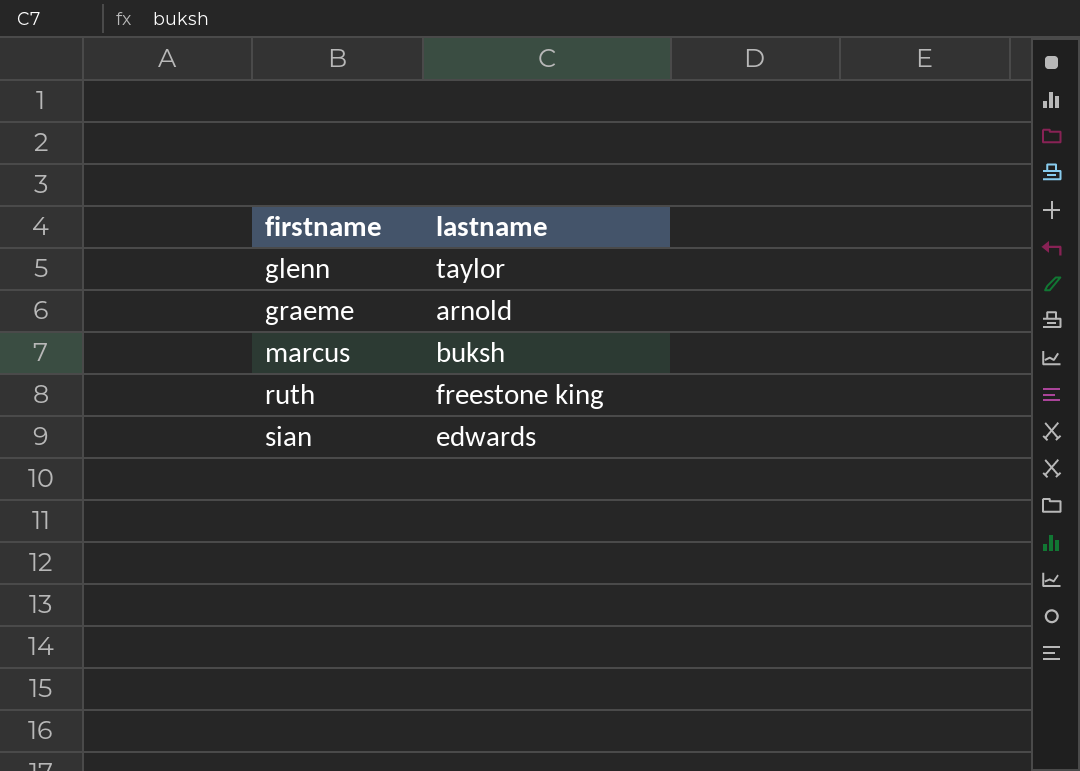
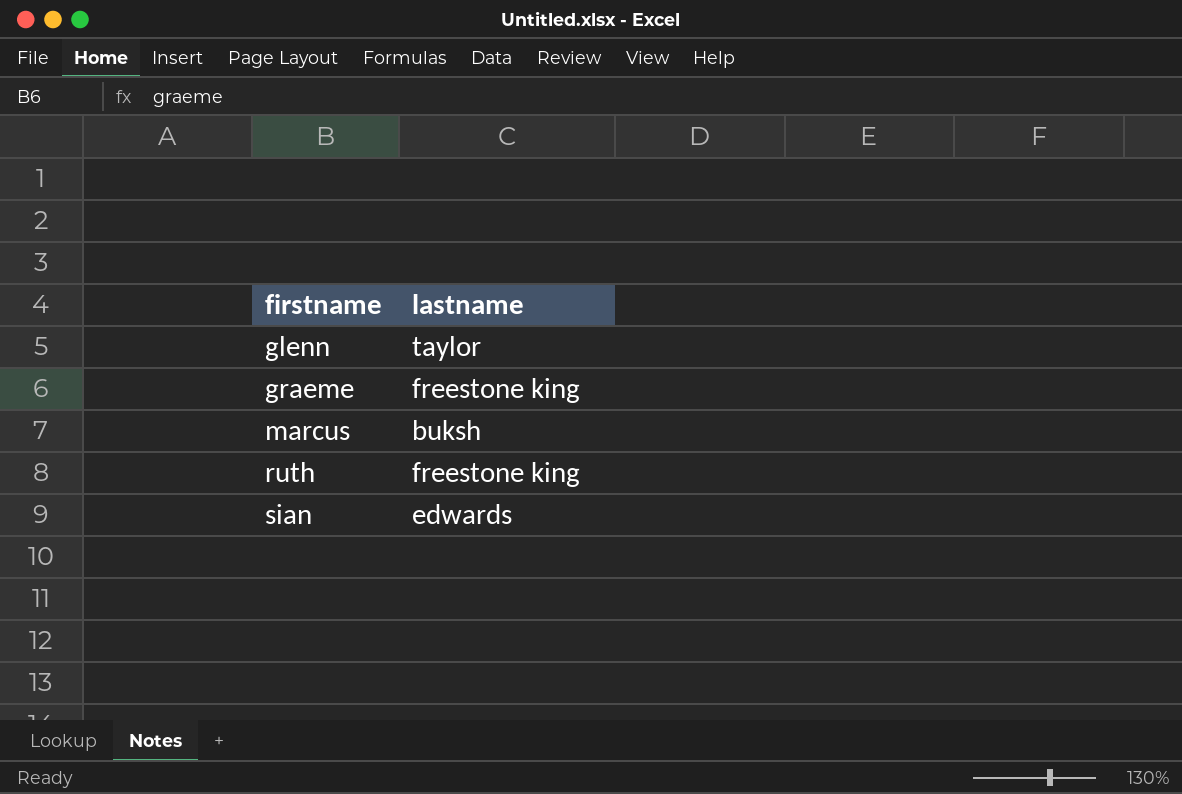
graeme | lastname: arnold -> freestone king

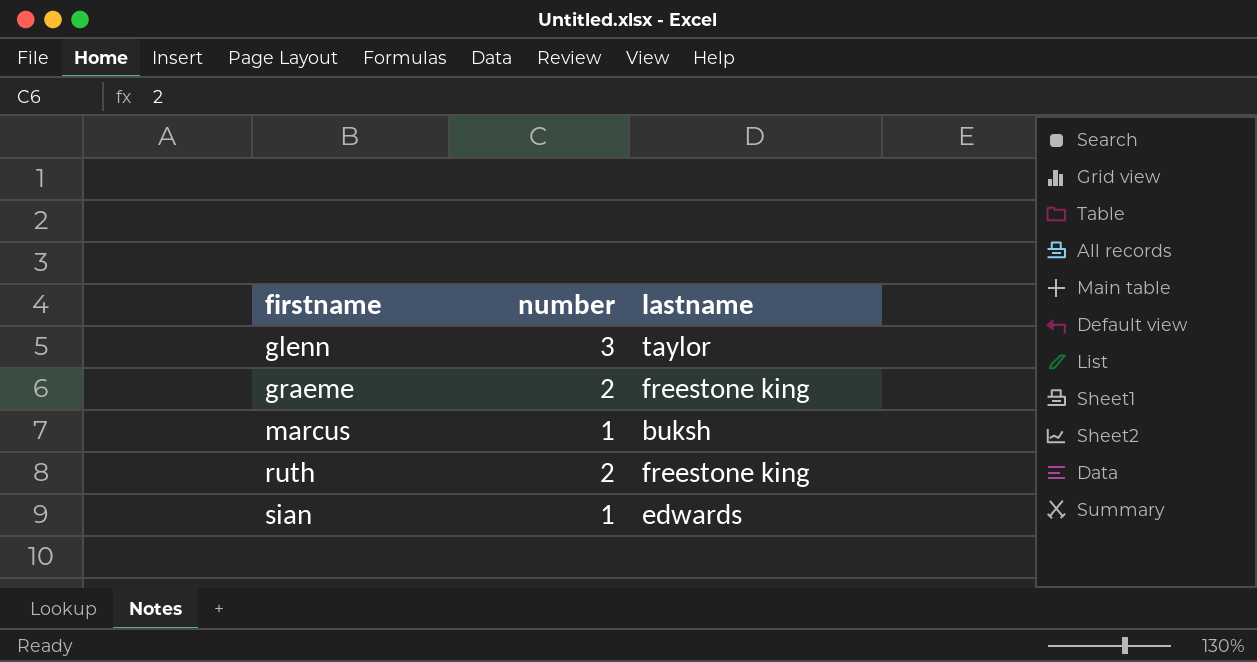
column number | position: none -> 2

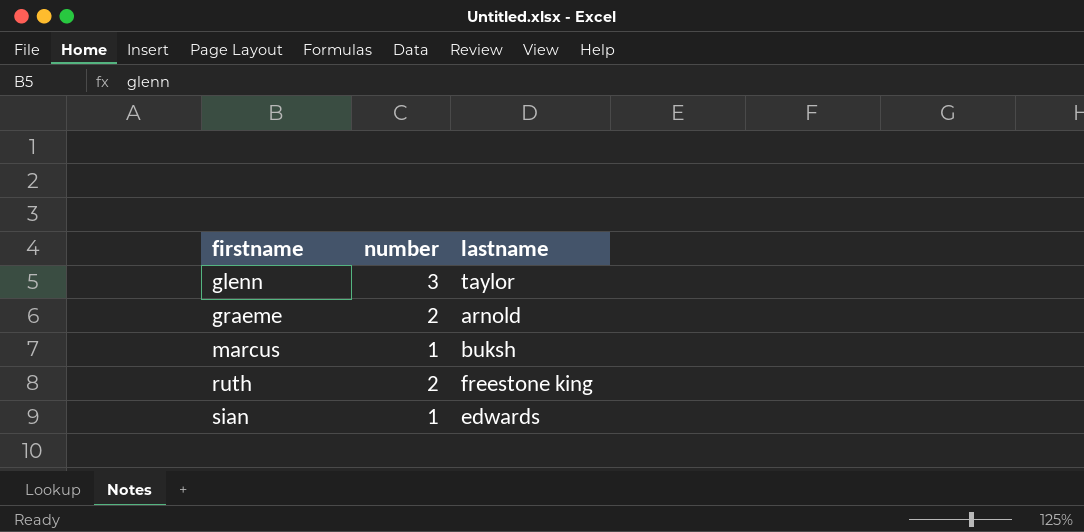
graeme | lastname: freestone king -> arnold

